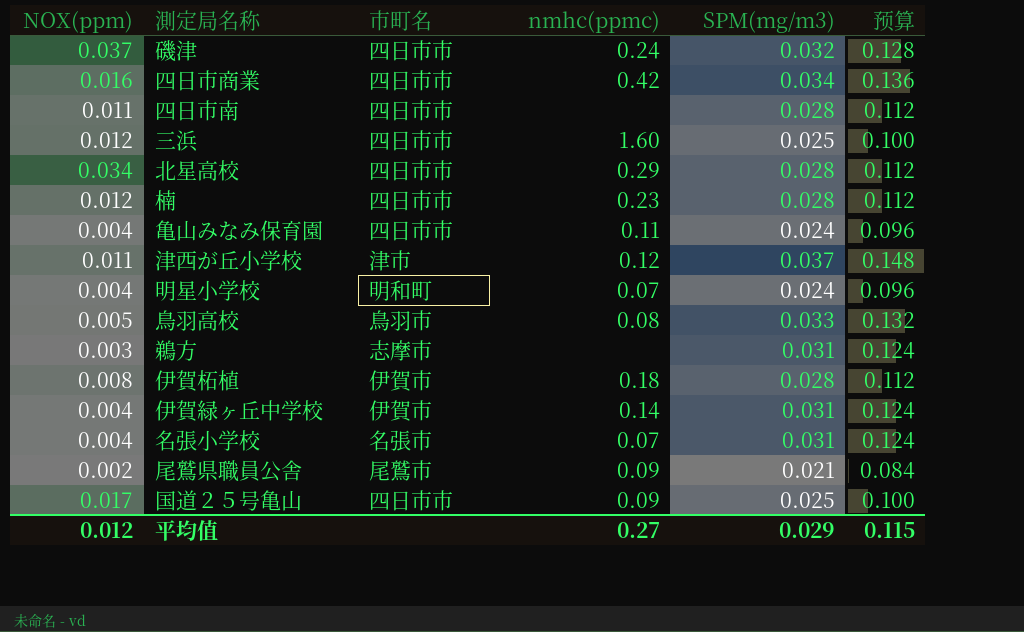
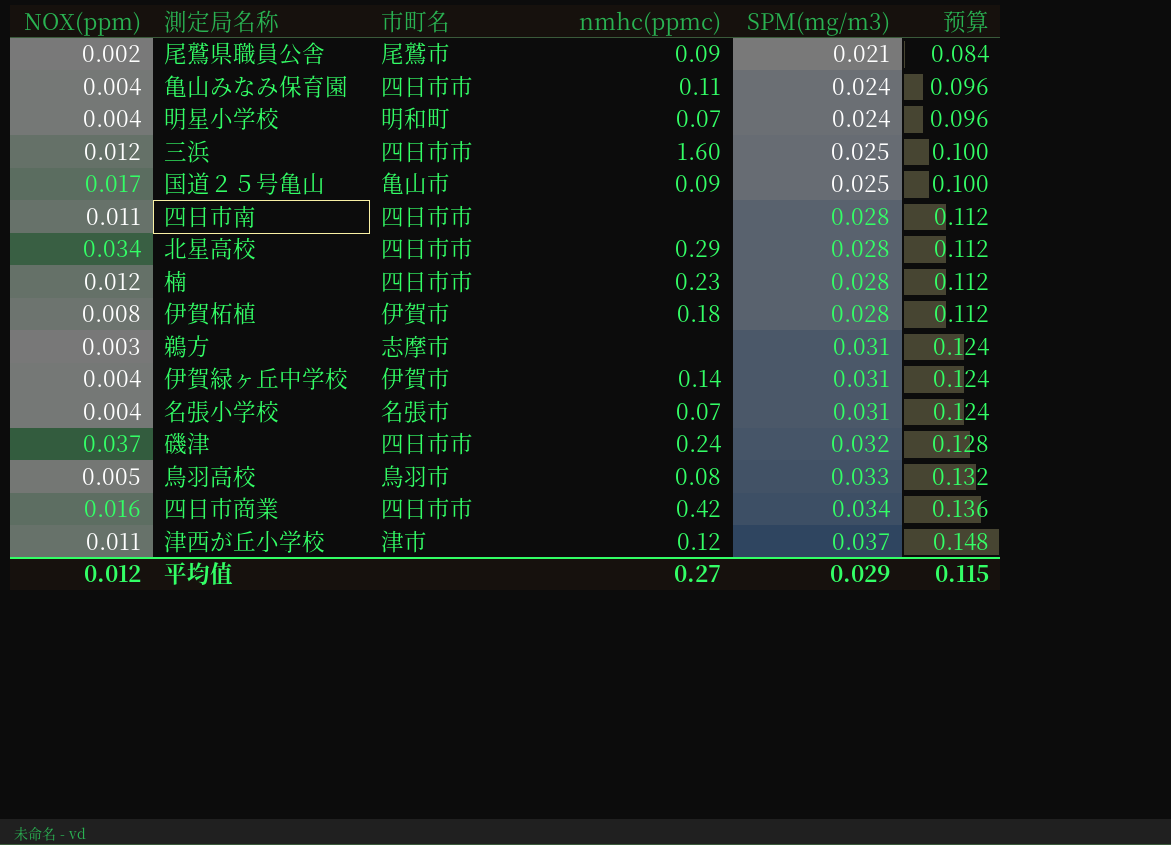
row order: none -> SPM(mg/m3) ascending
国道２５号亀山 | 市町名: 四日市市 -> 亀山市

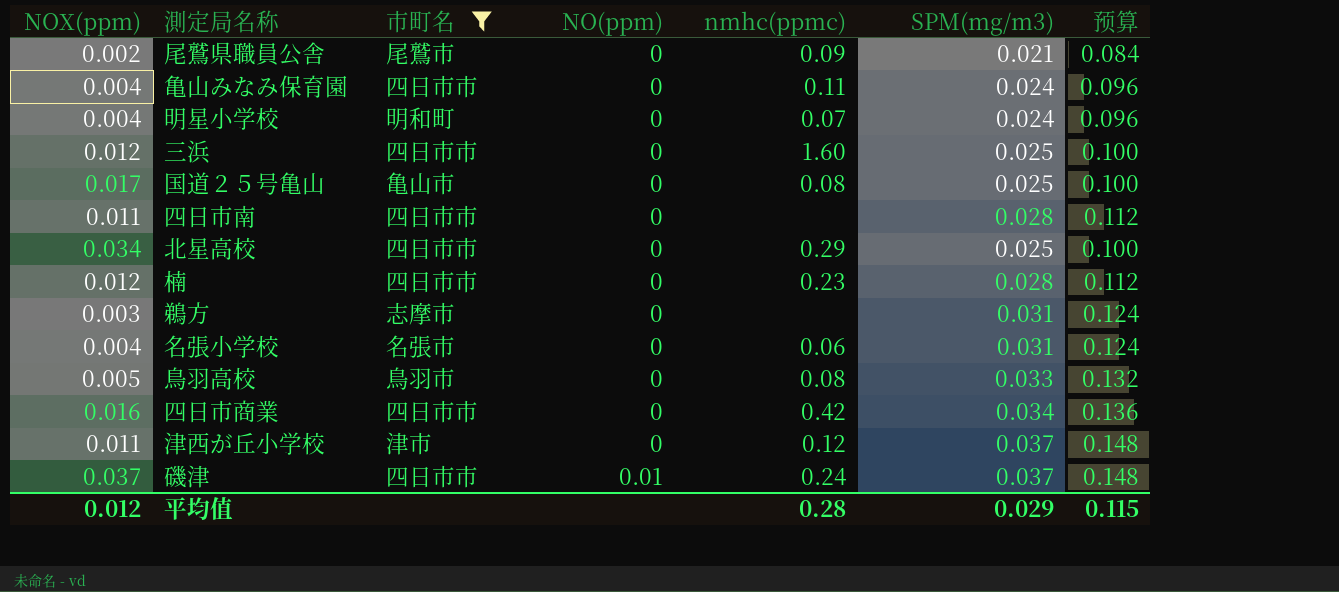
filter: none -> 市町名 != 伊賀市
row order: SPM(mg/m3) ascending -> NO(ppm) ascending
column NO(ppm) | position: none -> 4
国道２５号亀山 | nmhc(ppmc): 0.09 -> 0.08
北星高校 | SPM(mg/m3): 0.028 -> 0.025
北星高校 | 预算: 0.112 -> 0.100
名張小学校 | nmhc(ppmc): 0.07 -> 0.06
磯津 | SPM(mg/m3): 0.032 -> 0.037
磯津 | 预算: 0.128 -> 0.148
平均值 | nmhc(ppmc): 0.27 -> 0.28

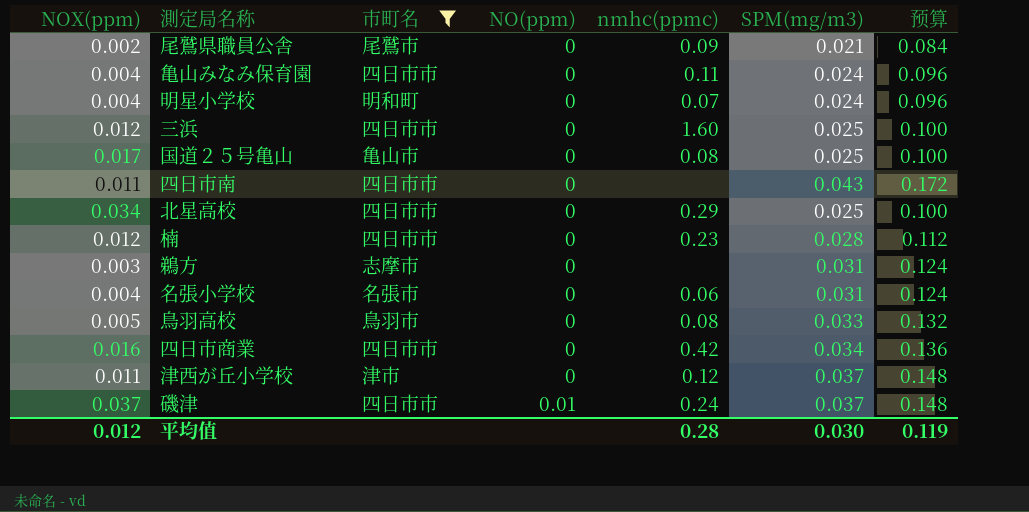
四日市南 | SPM(mg/m3): 0.028 -> 0.043
四日市南 | 预算: 0.112 -> 0.172
平均值 | SPM(mg/m3): 0.029 -> 0.030
平均值 | 预算: 0.115 -> 0.119

